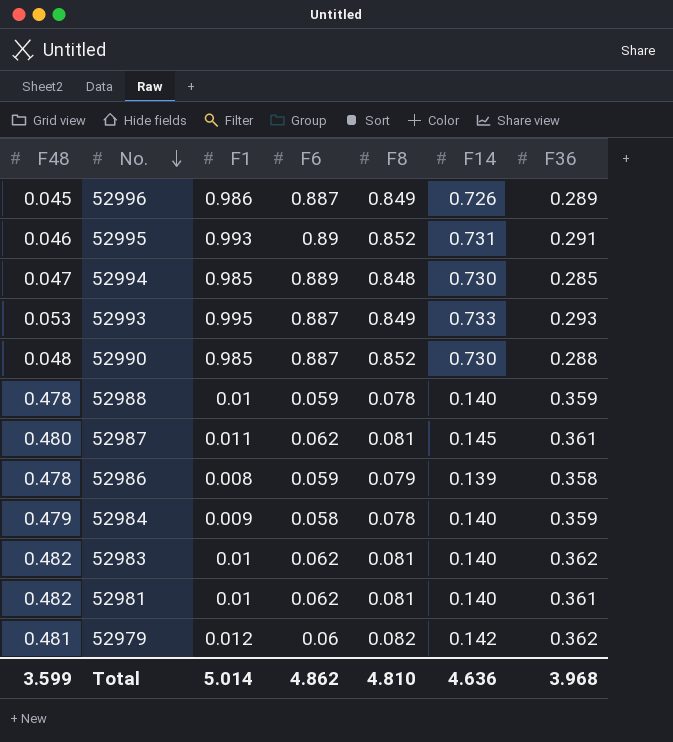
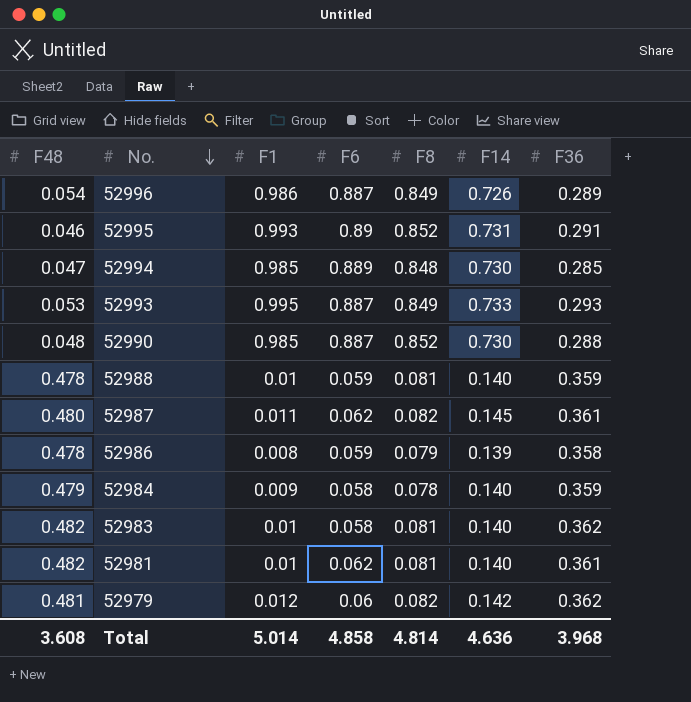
52996 | F48: 0.045 -> 0.054
52988 | F8: 0.078 -> 0.081
52987 | F8: 0.081 -> 0.082
52983 | F6: 0.062 -> 0.058
Total | F48: 3.599 -> 3.608
Total | F6: 4.862 -> 4.858
Total | F8: 4.810 -> 4.814

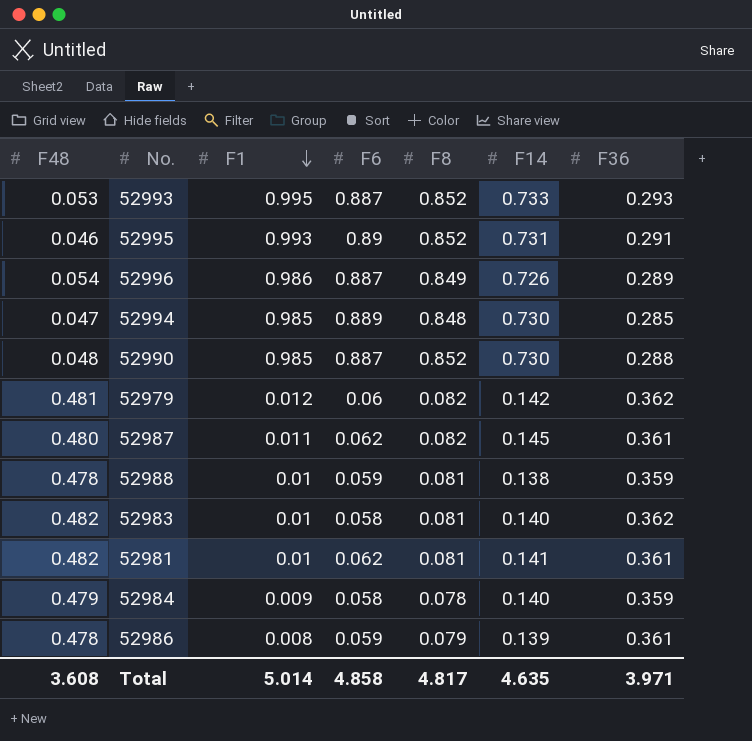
row order: No. descending -> F1 descending
52993 | F8: 0.849 -> 0.852
52988 | F14: 0.140 -> 0.138
52981 | F14: 0.140 -> 0.141
52986 | F36: 0.358 -> 0.361
Total | F8: 4.814 -> 4.817
Total | F14: 4.636 -> 4.635
Total | F36: 3.968 -> 3.971

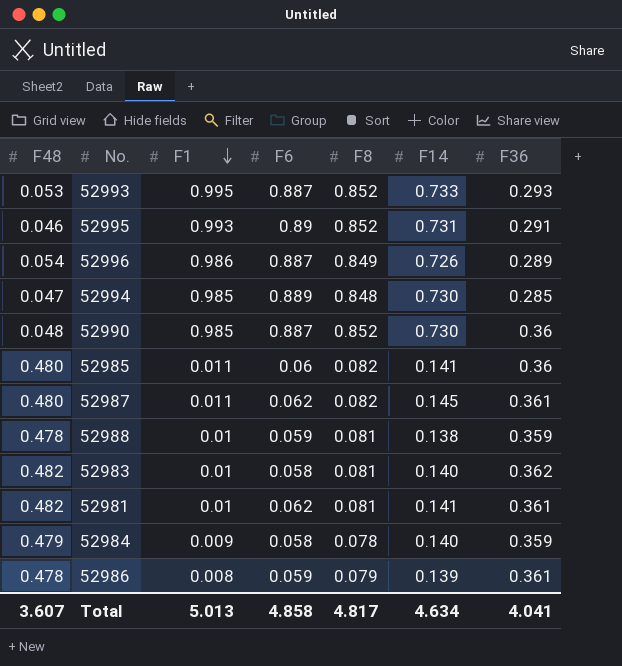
row 52979: 0.481 | 0.012 | 0.06 | 0.082 | 0.142 | 0.362 -> none
52990 | F36: 0.288 -> 0.36
row 52985: none -> 0.480 | 0.011 | 0.06 | 0.082 | 0.141 | 0.36
Total | F48: 3.608 -> 3.607
Total | F1: 5.014 -> 5.013
Total | F14: 4.635 -> 4.634
Total | F36: 3.971 -> 4.041

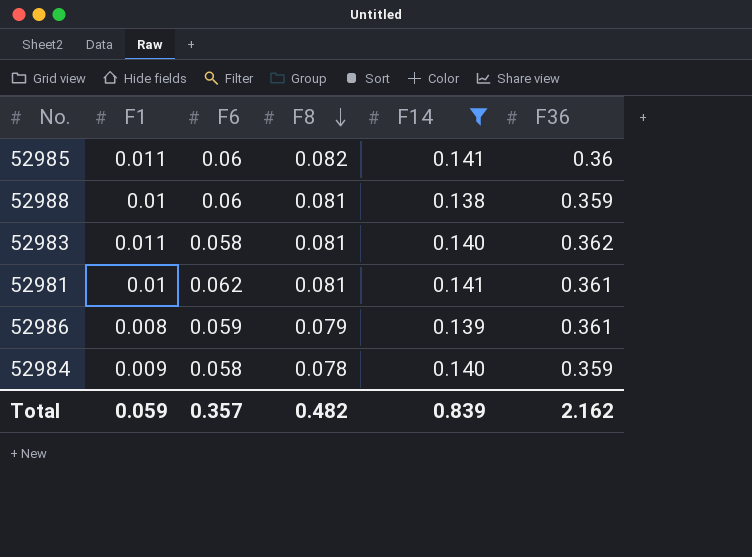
filter: none -> F14 <= 0.141
row order: F1 descending -> F8 descending
column F48 | position: 1 -> none
52988 | F6: 0.059 -> 0.06
52983 | F1: 0.01 -> 0.011
Total | F1: 5.013 -> 0.059
Total | F6: 4.858 -> 0.357
Total | F8: 4.817 -> 0.482
Total | F14: 4.634 -> 0.839
Total | F36: 4.041 -> 2.162

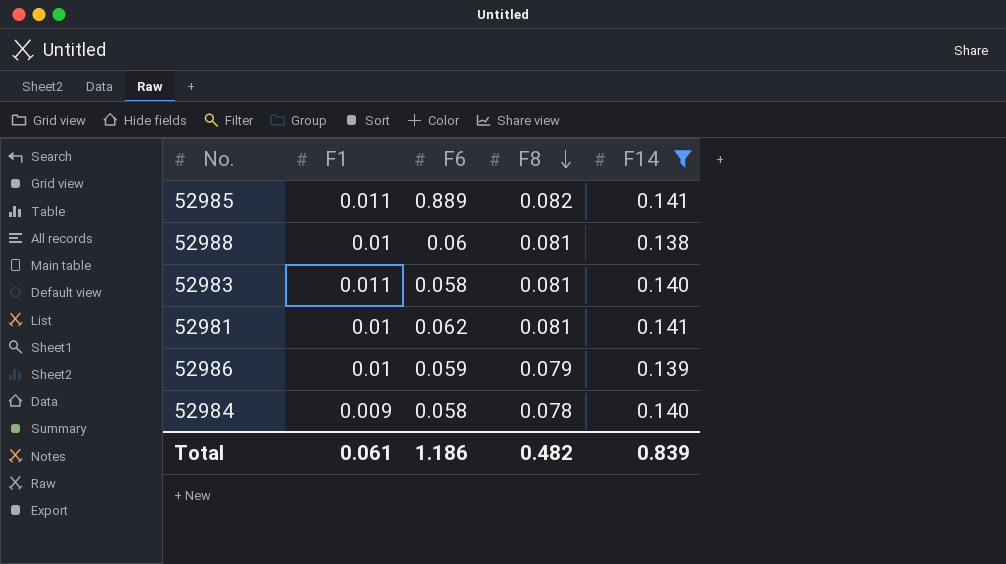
column F36 | position: 6 -> none
52985 | F6: 0.06 -> 0.889
52986 | F1: 0.008 -> 0.01
Total | F1: 0.059 -> 0.061
Total | F6: 0.357 -> 1.186

